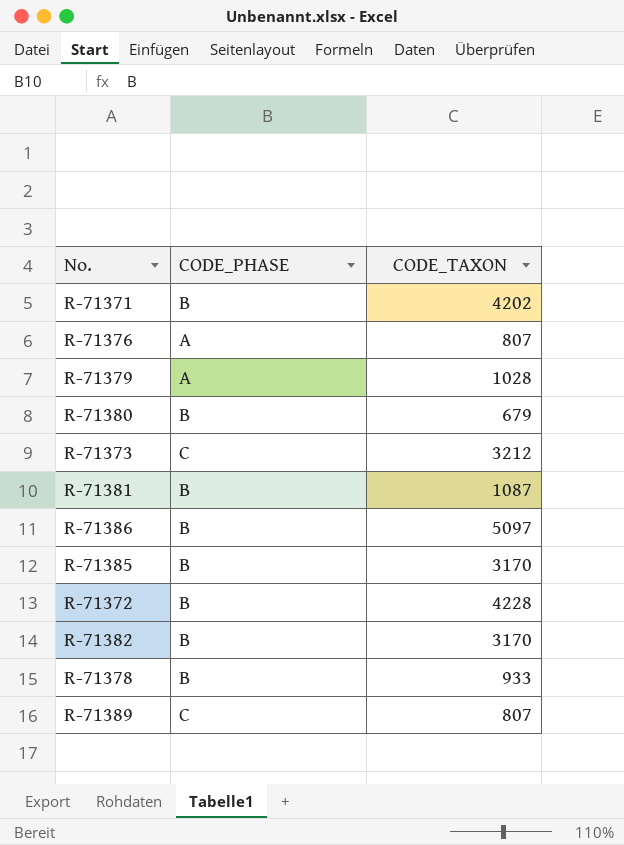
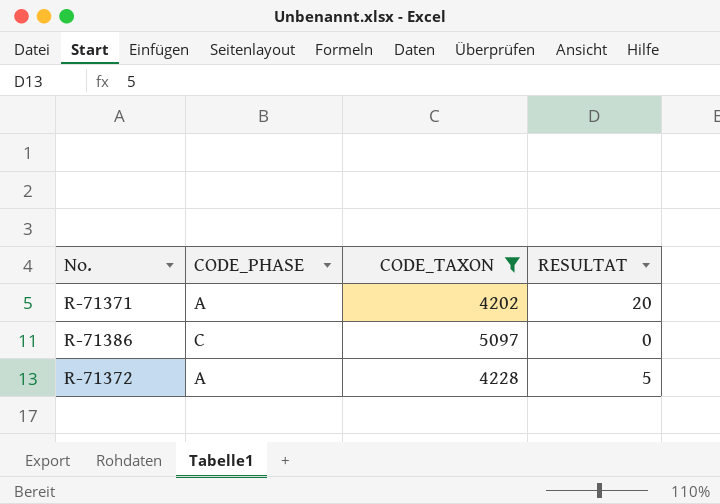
filter: none -> CODE_TAXON >= 4202
column RESULTAT | position: none -> 4
R-71371 | CODE_PHASE: B -> A
R-71386 | CODE_PHASE: B -> C
R-71372 | CODE_PHASE: B -> A

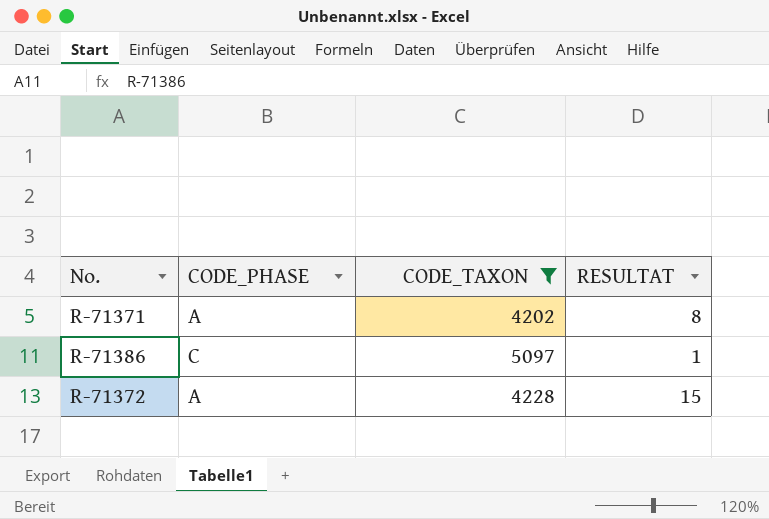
R-71371 | RESULTAT: 20 -> 8
R-71386 | RESULTAT: 0 -> 1
R-71372 | RESULTAT: 5 -> 15

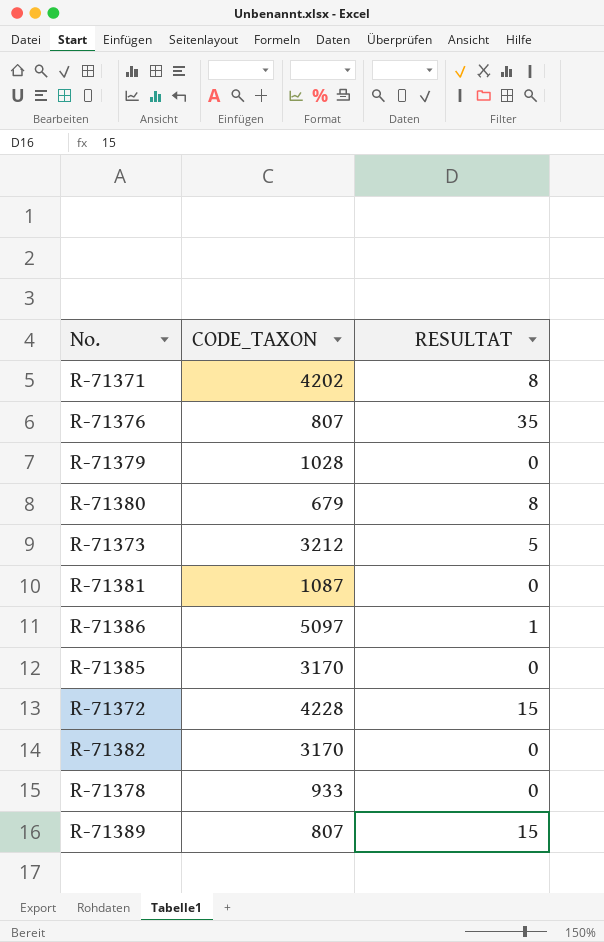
filter: CODE_TAXON >= 4202 -> none
column CODE_PHASE | position: 2 -> none

